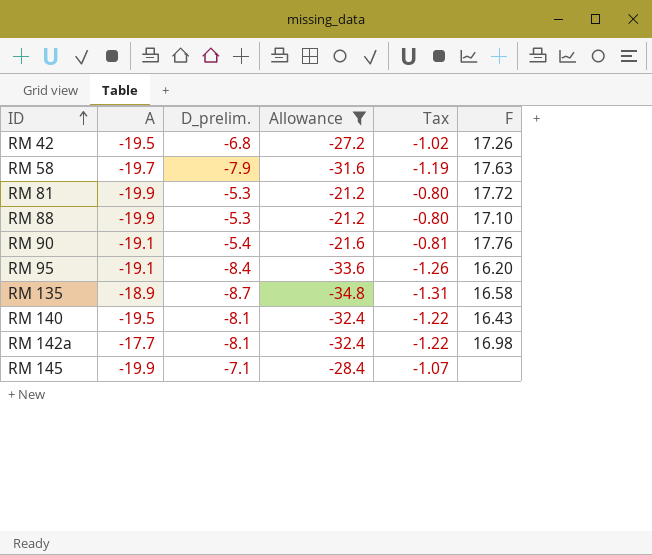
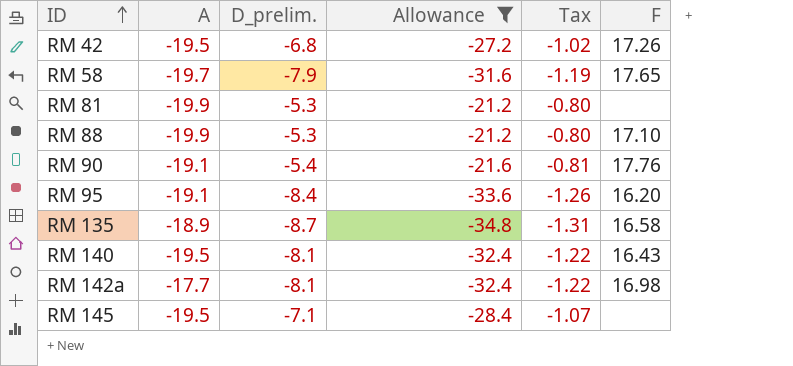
RM 58 | F: 17.63 -> 17.65
RM 81 | F: 17.72 -> none
RM 145 | A: -19.9 -> -19.5

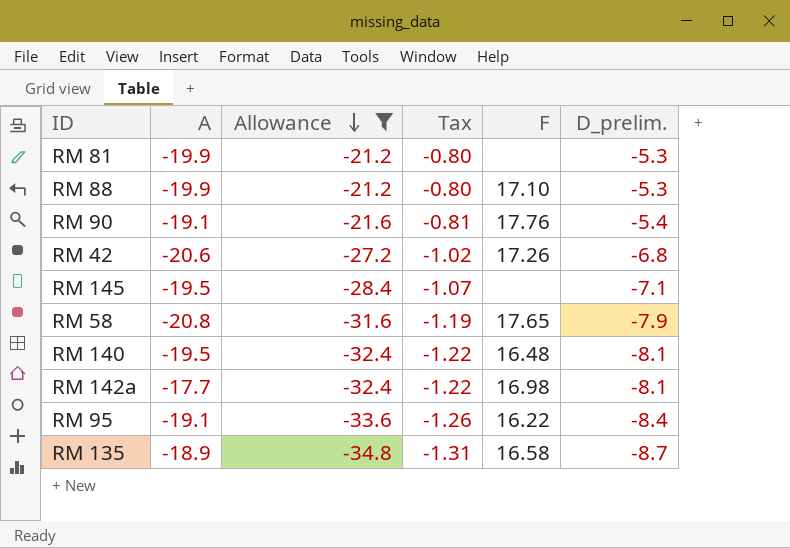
row order: ID ascending -> Allowance descending
column D_prelim. | position: 3 -> 6
RM 42 | A: -19.5 -> -20.6
RM 58 | A: -19.7 -> -20.8
RM 140 | F: 16.43 -> 16.48
RM 95 | F: 16.20 -> 16.22

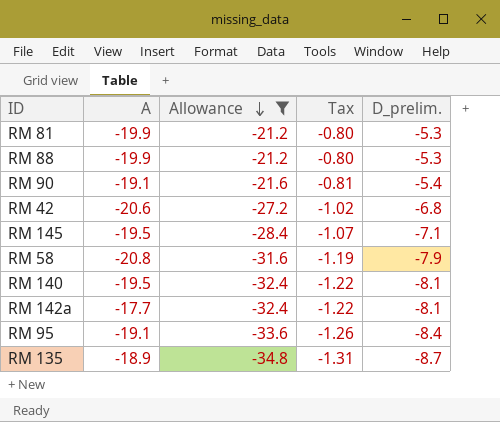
column F | position: 5 -> none

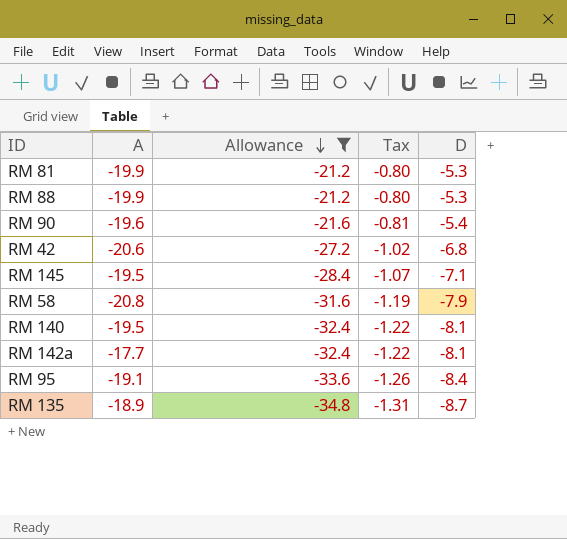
column name: D_prelim. -> D
RM 90 | A: -19.1 -> -19.6

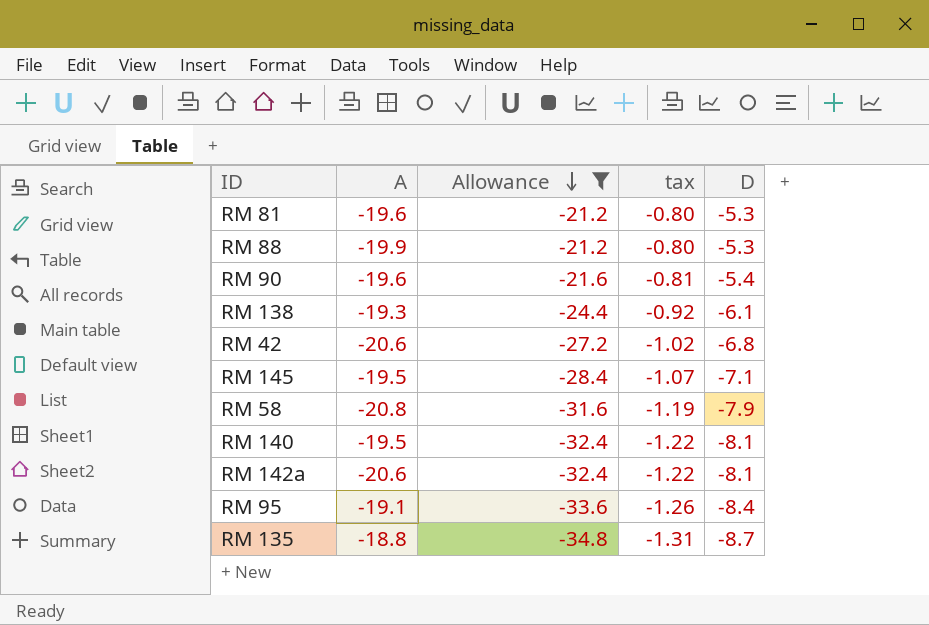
column name: Tax -> tax
RM 81 | A: -19.9 -> -19.6
row RM 138: none -> -19.3 | -24.4 | -0.92 | -6.1
RM 142a | A: -17.7 -> -20.6
RM 135 | A: -18.9 -> -18.8

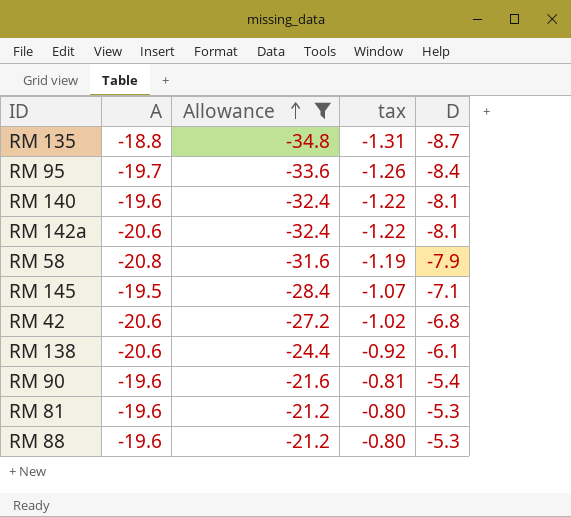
row order: Allowance descending -> Allowance ascending
RM 95 | A: -19.1 -> -19.7
RM 140 | A: -19.5 -> -19.6
RM 138 | A: -19.3 -> -20.6
RM 88 | A: -19.9 -> -19.6

